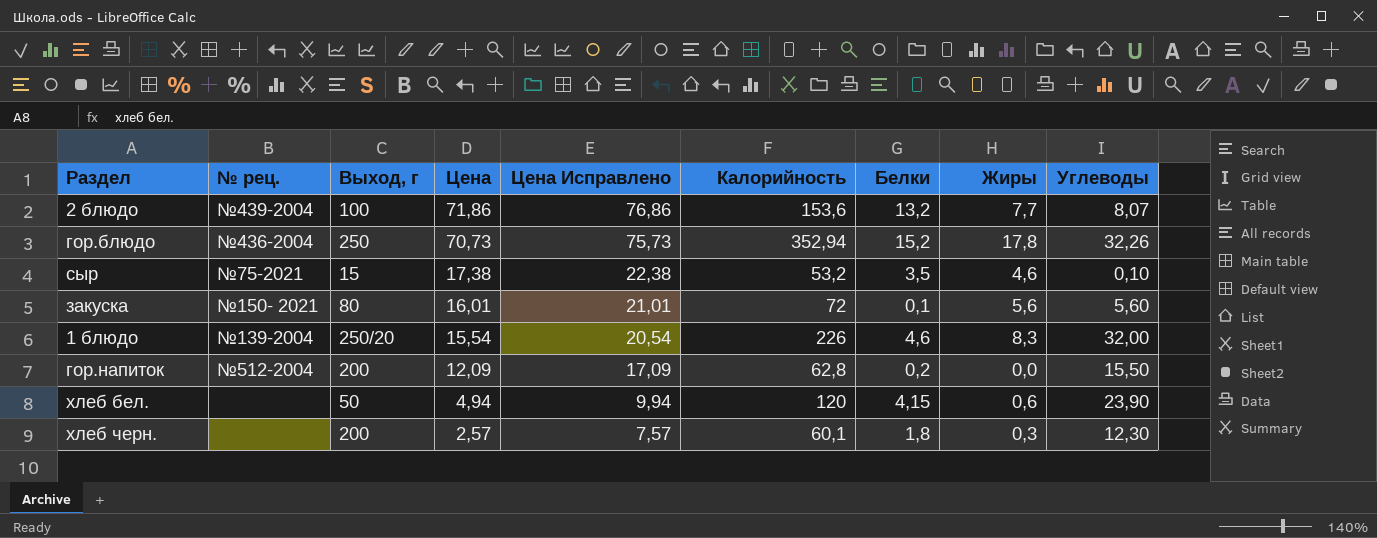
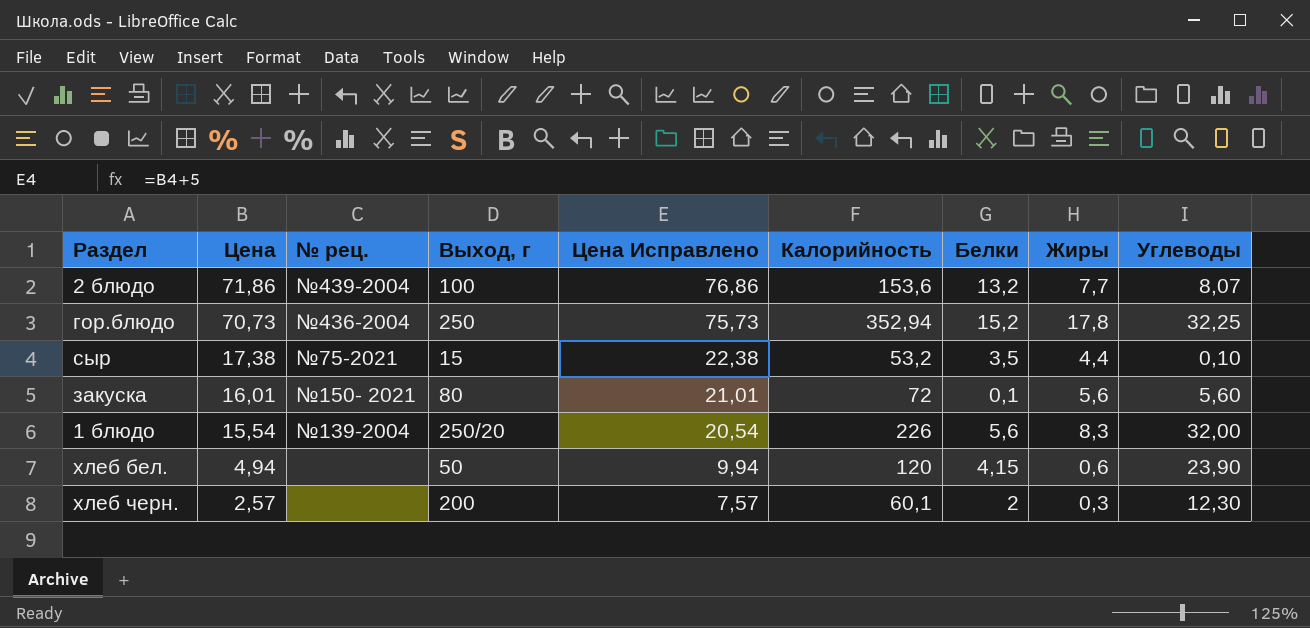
column Цена | position: 4 -> 2
row гор.напиток: №512-2004 | 200 | 12,09 | 17,09 | 62,8 | 0,2 | 0,0 | 15,50 -> none
гор.блюдо | Углеводы: 32,26 -> 32,25
сыр | Жиры: 4,6 -> 4,4
1 блюдо | Белки: 4,6 -> 5,6
хлеб черн. | Белки: 1,8 -> 2

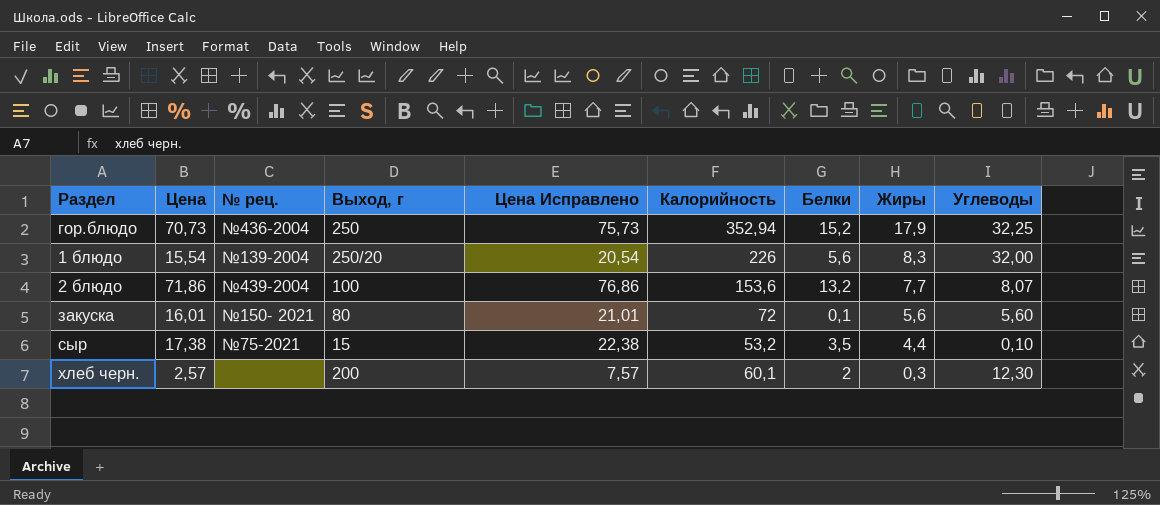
row order: Цена descending -> Жиры descending
row хлеб бел.: 4,94 | none | 50 | 9,94 | 120 | 4,15 | 0,6 | 23,90 -> none
гор.блюдо | Жиры: 17,8 -> 17,9

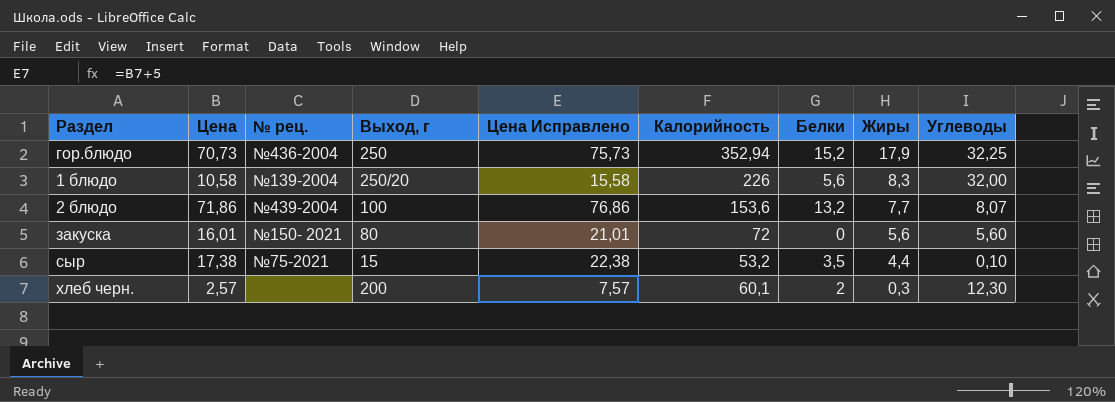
1 блюдо | Цена: 15,54 -> 10,58
1 блюдо | Цена Исправлено: 20,54 -> 15,58
закуска | Белки: 0,1 -> 0

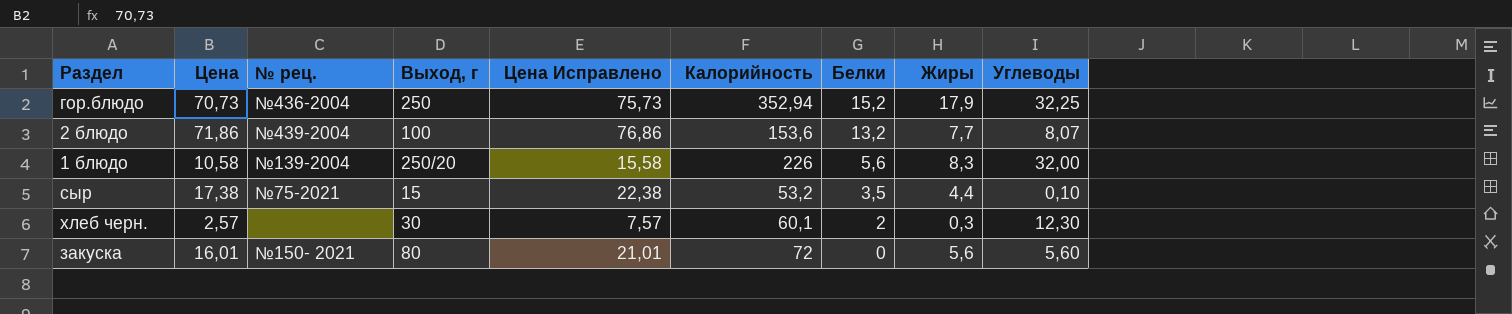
row order: Жиры descending -> Белки descending
хлеб черн. | Выход, г: 200 -> 30

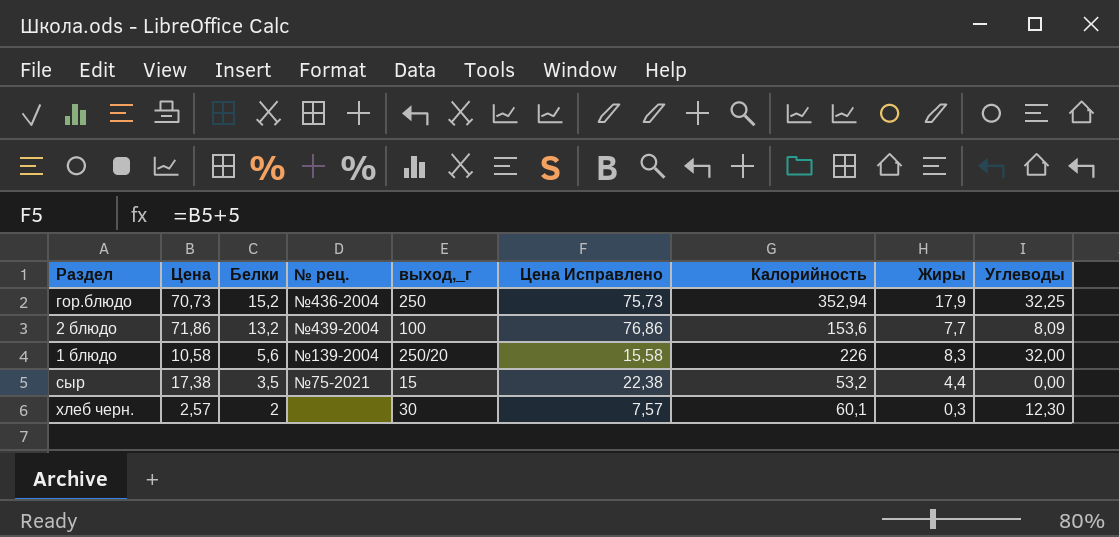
column Белки | position: 7 -> 3
column name: Выход, г -> выход,_г
row закуска: 16,01 | №150- 2021 | 80 | 21,01 | 72 | 0 | 5,6 | 5,60 -> none
2 блюдо | Углеводы: 8,07 -> 8,09
сыр | Углеводы: 0,10 -> 0,00

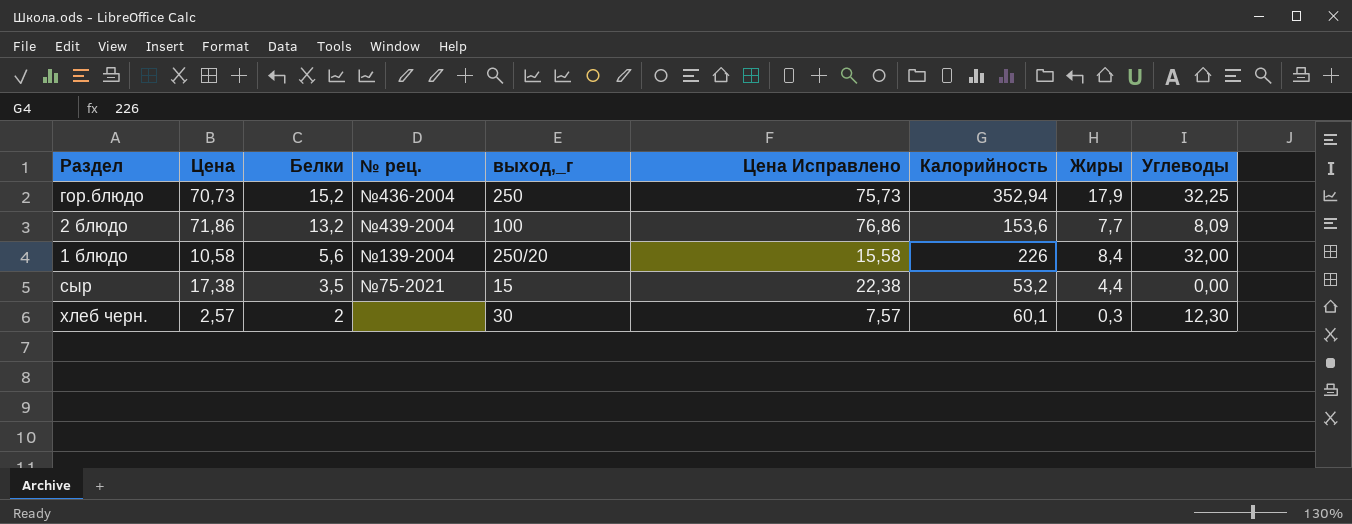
1 блюдо | Жиры: 8,3 -> 8,4

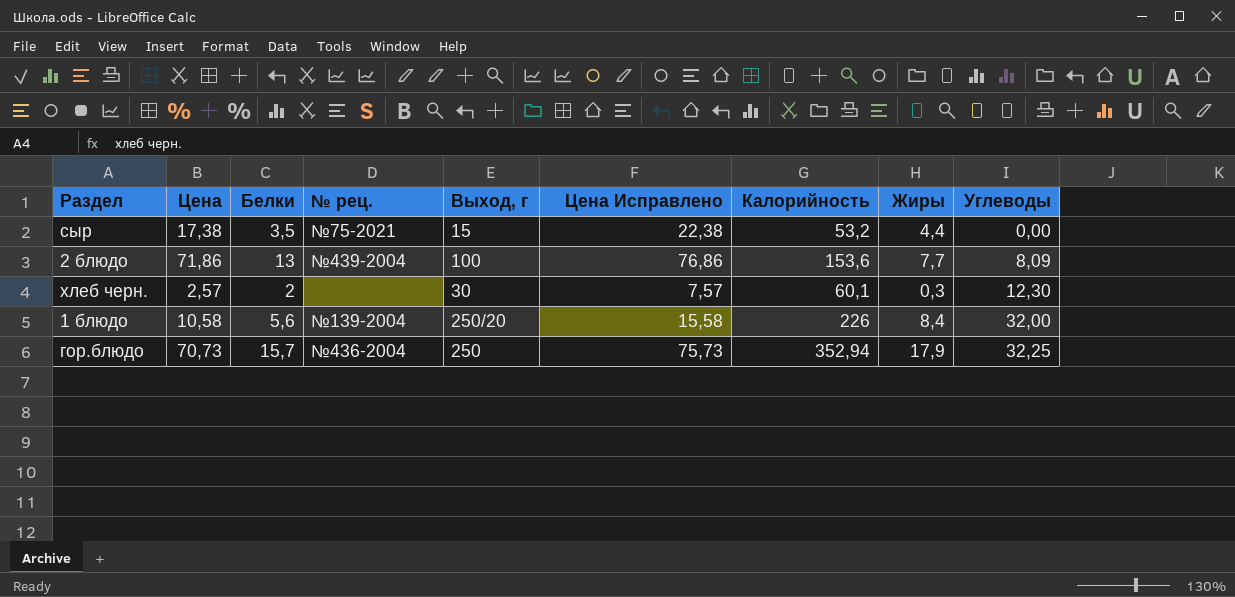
row order: Белки descending -> Углеводы ascending
column name: выход,_г -> Выход, г
2 блюдо | Белки: 13,2 -> 13
гор.блюдо | Белки: 15,2 -> 15,7

